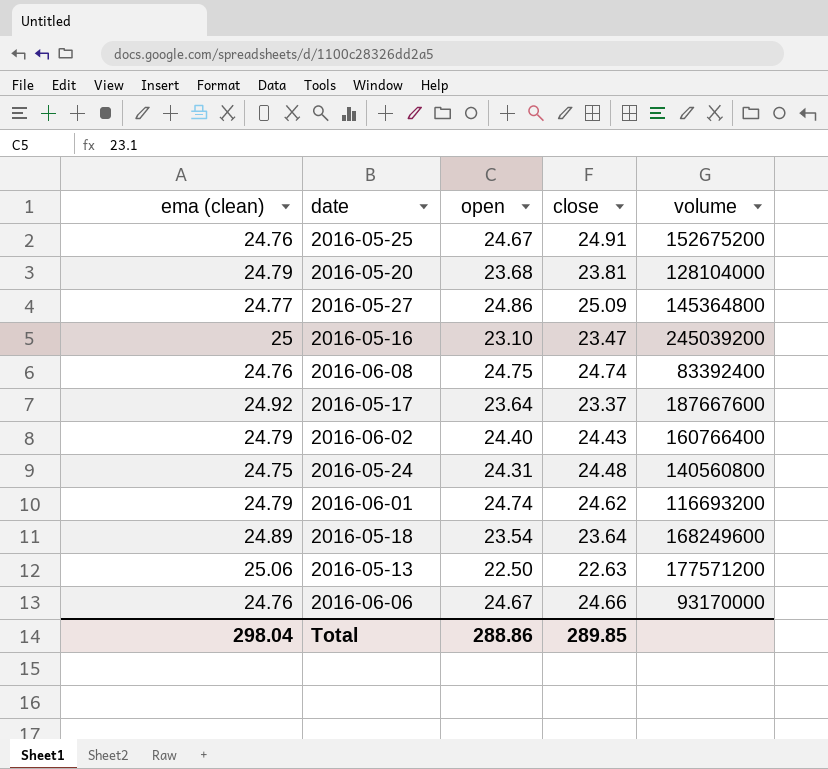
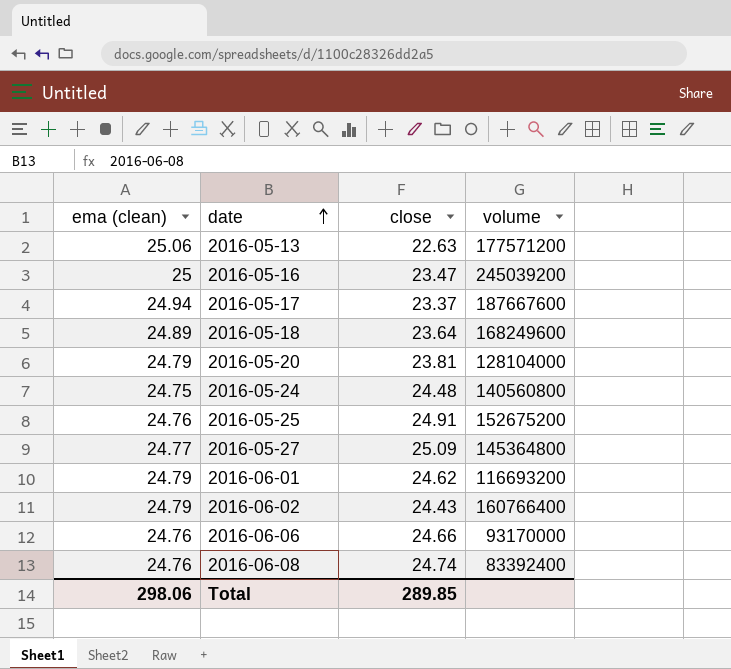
row order: none -> date ascending
column open | position: 3 -> none
2016-05-17 | ema (clean): 24.92 -> 24.94
Total | ema (clean): 298.04 -> 298.06

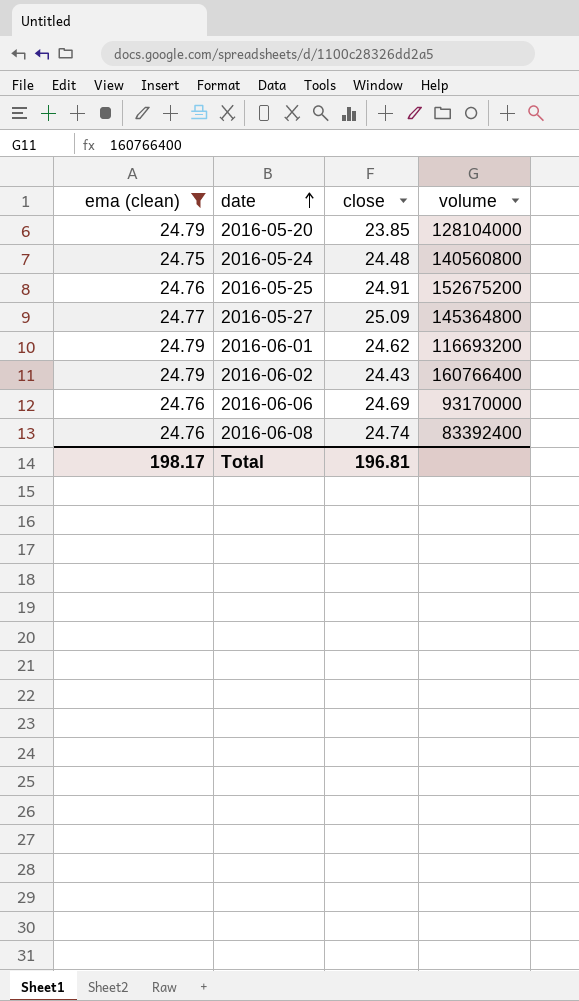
filter: none -> ema (clean) <= 24.79
2016-05-20 | close: 23.81 -> 23.85
2016-06-06 | close: 24.66 -> 24.69
Total | ema (clean): 298.06 -> 198.17
Total | close: 289.85 -> 196.81

